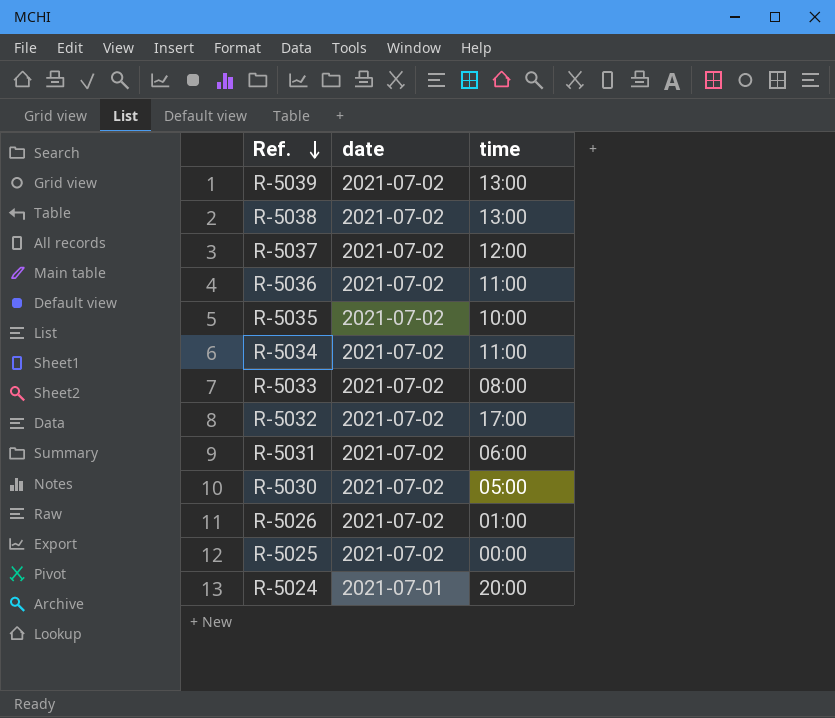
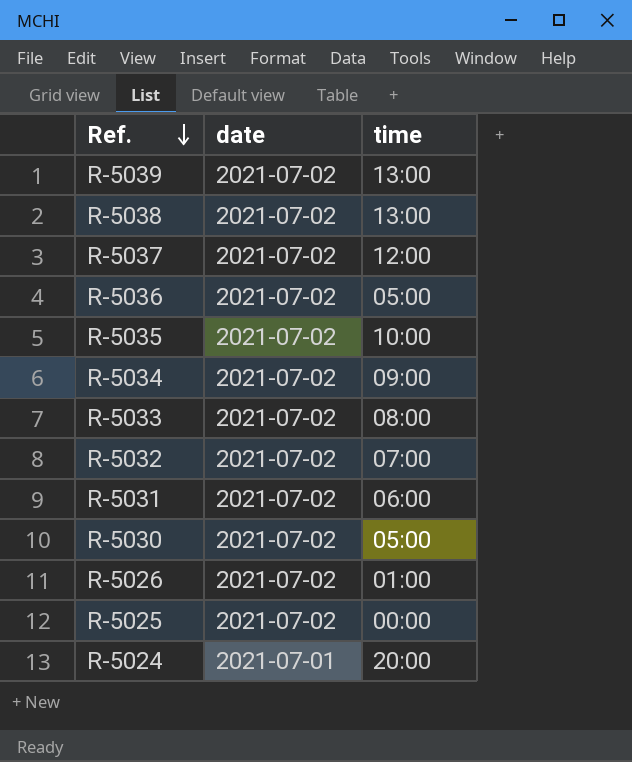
R-5036 | time: 11:00 -> 05:00
R-5034 | time: 11:00 -> 09:00
R-5032 | time: 17:00 -> 07:00

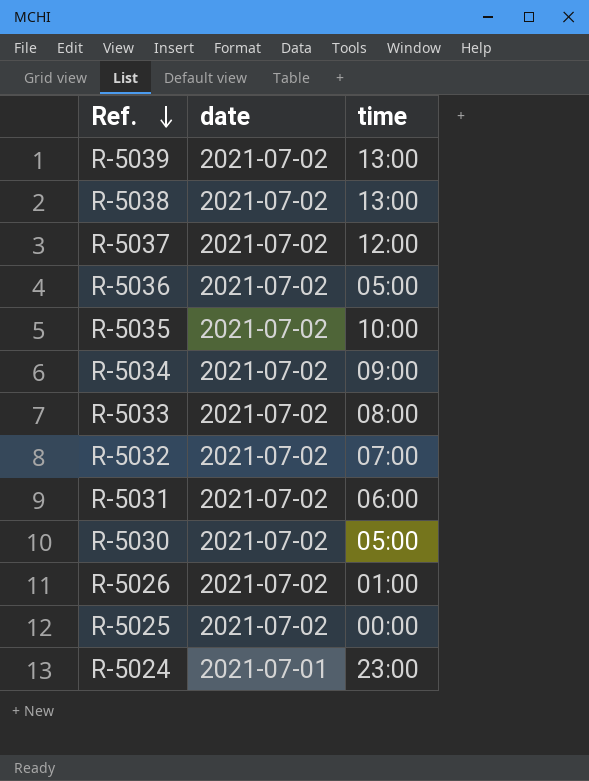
R-5024 | time: 20:00 -> 23:00

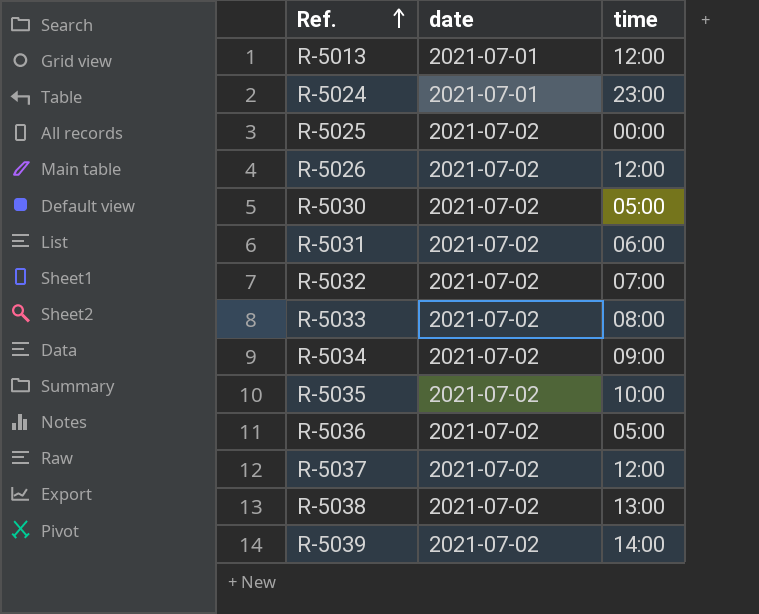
row order: Ref. descending -> Ref. ascending
row R-5013: none -> 2021-07-01 | 12:00
R-5026 | time: 01:00 -> 12:00
R-5039 | time: 13:00 -> 14:00

